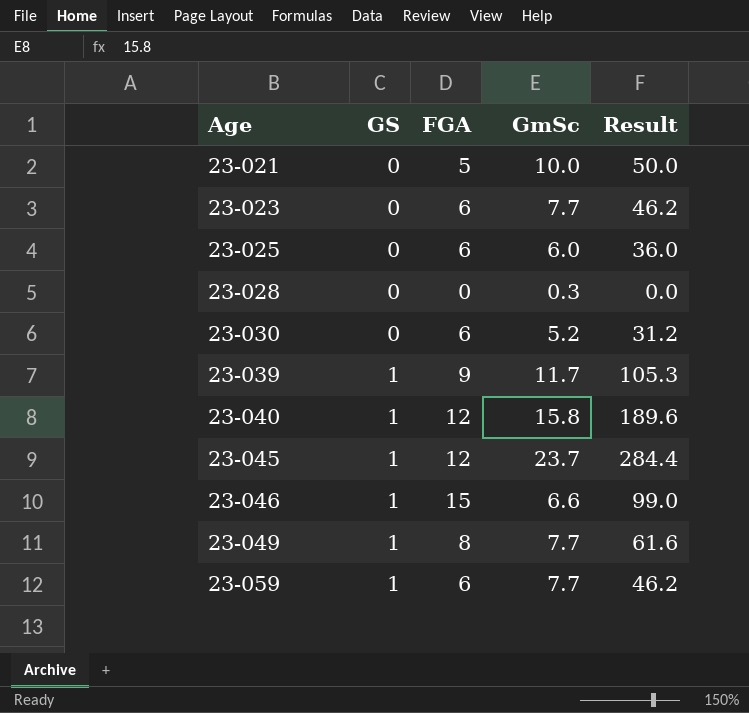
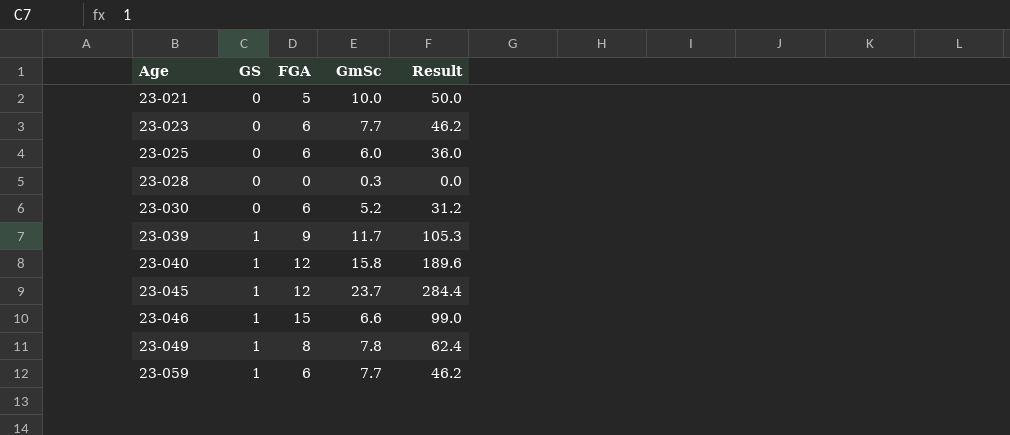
23-049 | GmSc: 7.7 -> 7.8
23-049 | Result: 61.6 -> 62.4

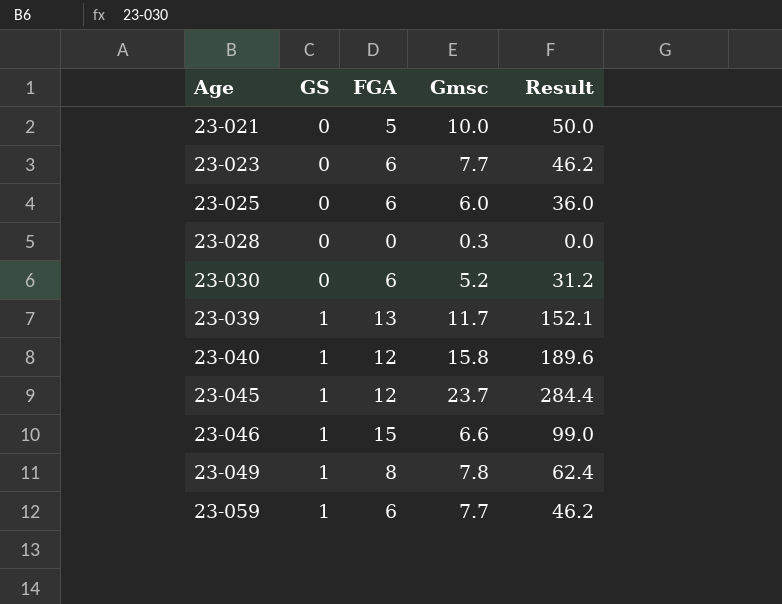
column name: GmSc -> Gmsc
23-039 | FGA: 9 -> 13
23-039 | Result: 105.3 -> 152.1

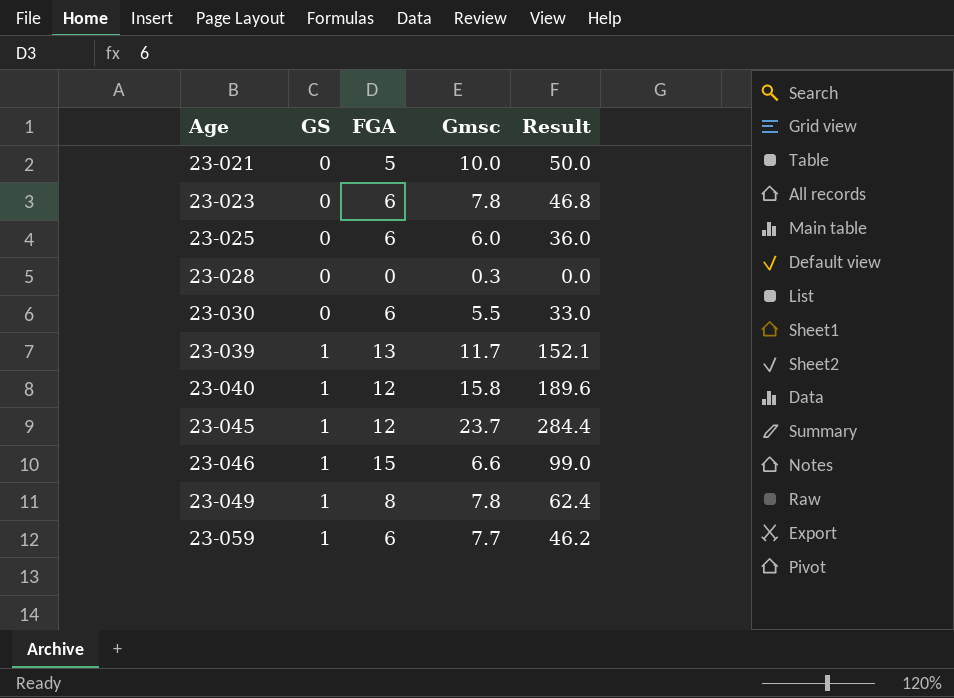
23-023 | Gmsc: 7.7 -> 7.8
23-023 | Result: 46.2 -> 46.8
23-030 | Gmsc: 5.2 -> 5.5
23-030 | Result: 31.2 -> 33.0

